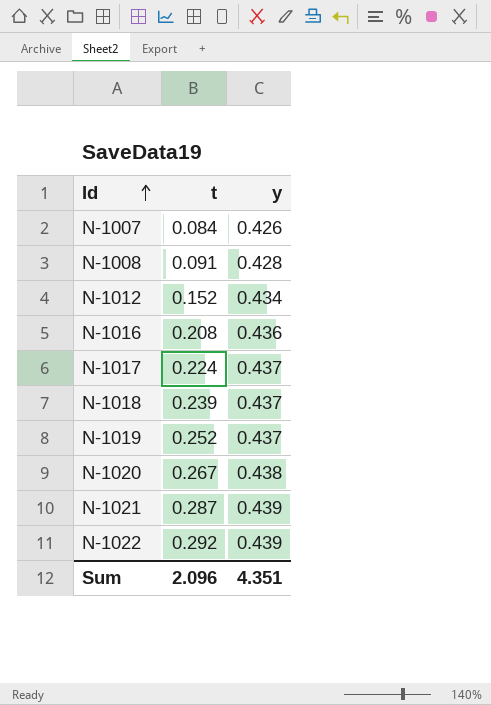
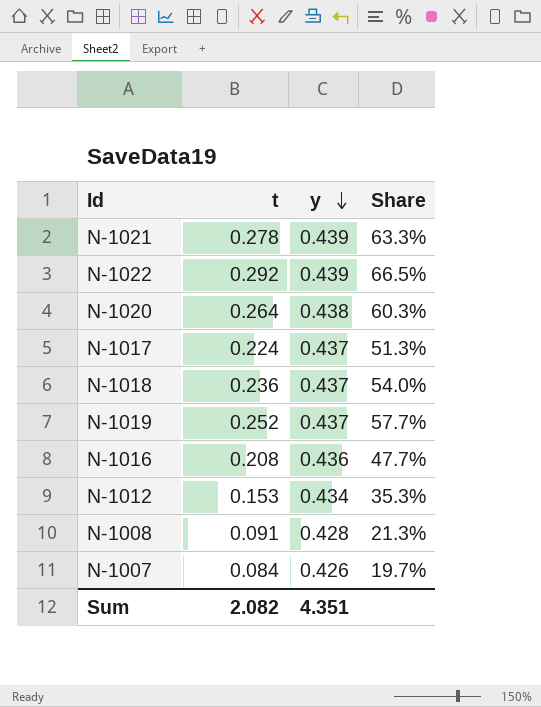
row order: Id ascending -> y descending
column Share | formula: none -> [t] / [y]
N-1021 | t: 0.287 -> 0.278
N-1020 | t: 0.267 -> 0.264
N-1018 | t: 0.239 -> 0.236
N-1012 | t: 0.152 -> 0.153
Sum | t: 2.096 -> 2.082

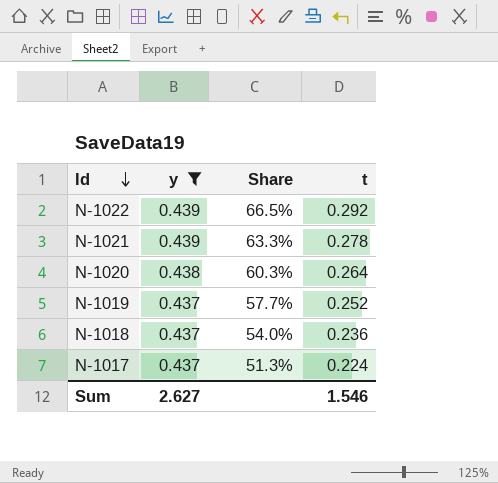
filter: none -> y >= 0.437
row order: y descending -> Id descending
column t | position: 2 -> 4
Sum | y: 4.351 -> 2.627
Sum | t: 2.082 -> 1.546

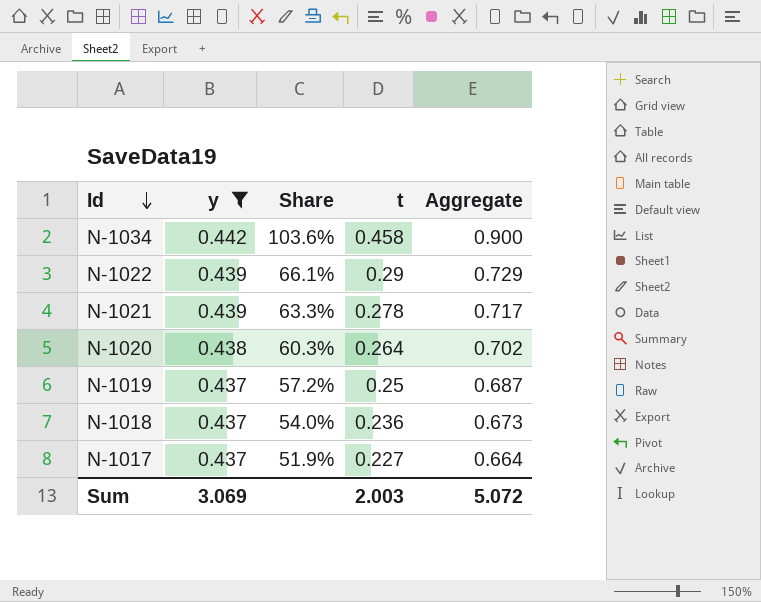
column Aggregate | formula: none -> [y] + [t]
row N-1034: none -> 0.442 | 103.6% | 0.458 | 0.900
N-1022 | Share: 66.5% -> 66.1%
N-1022 | t: 0.292 -> 0.29
N-1019 | Share: 57.7% -> 57.2%
N-1019 | t: 0.252 -> 0.25
N-1017 | Share: 51.3% -> 51.9%
N-1017 | t: 0.224 -> 0.227
Sum | y: 2.627 -> 3.069
Sum | t: 1.546 -> 2.003

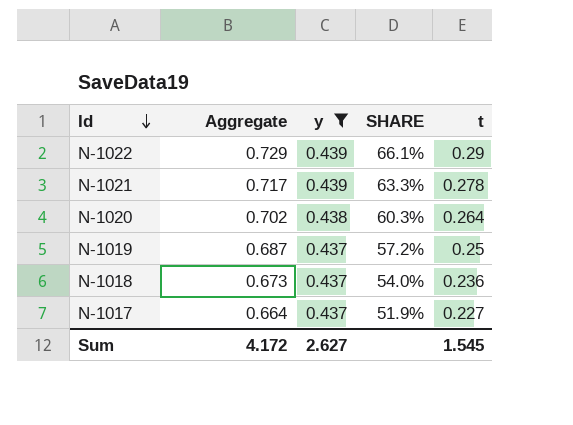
column Aggregate | position: 5 -> 2
column name: Share -> SHARE
row N-1034: 0.442 | 103.6% | 0.458 | 0.900 -> none
Sum | Aggregate: 5.072 -> 4.172
Sum | y: 3.069 -> 2.627
Sum | t: 2.003 -> 1.545

